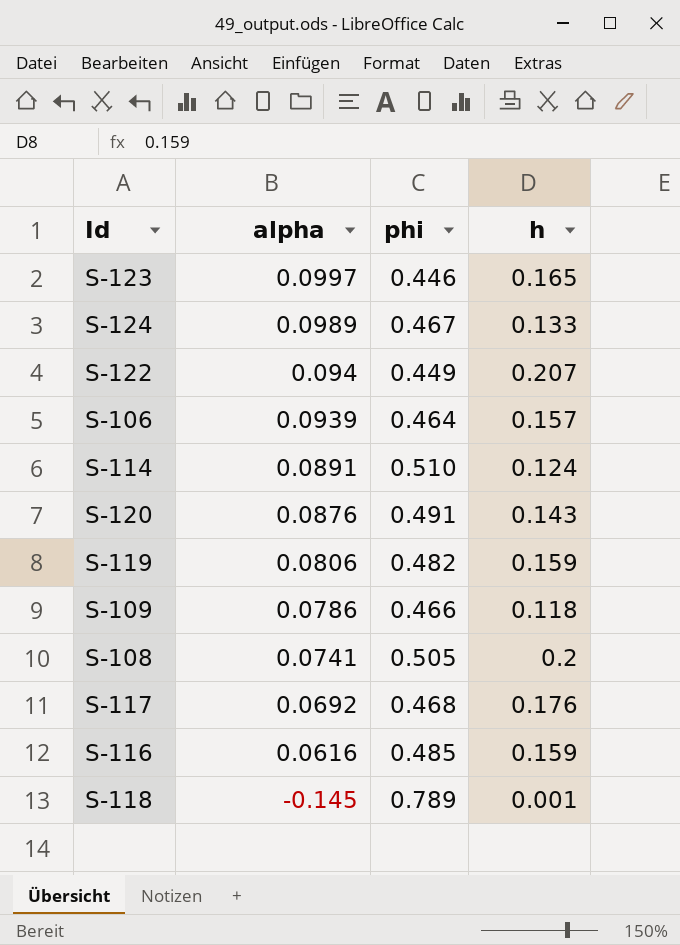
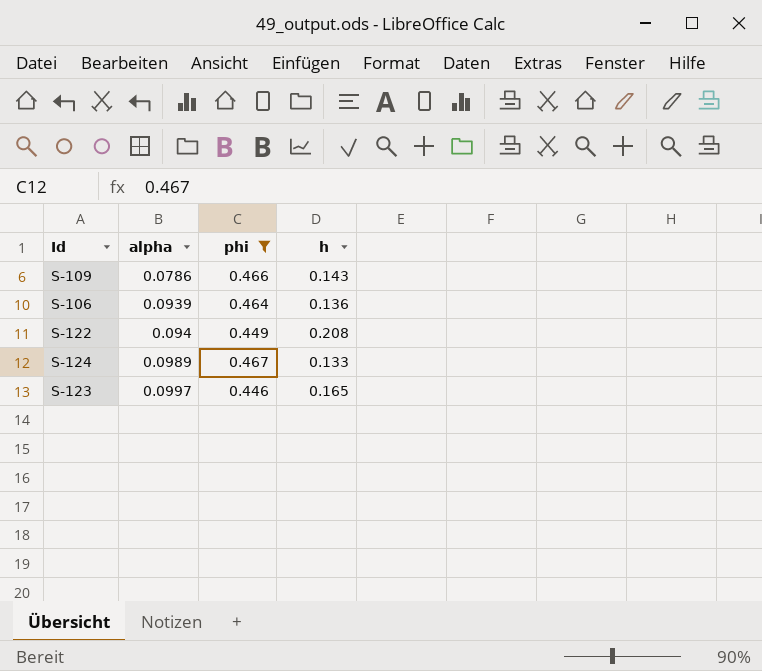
filter: none -> phi <= 0.467
row order: alpha descending -> alpha ascending
S-109 | h: 0.118 -> 0.143
S-106 | h: 0.157 -> 0.136
S-122 | h: 0.207 -> 0.208

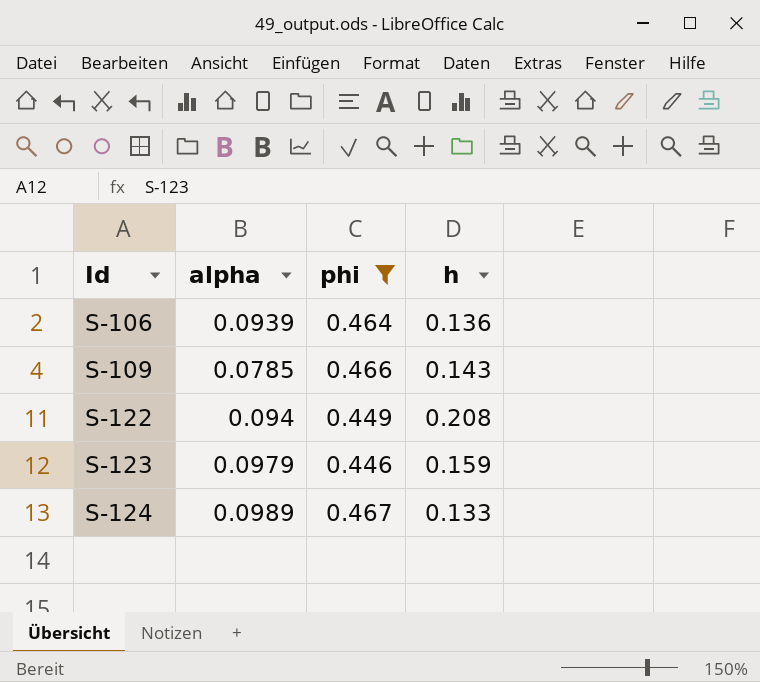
row order: alpha ascending -> Id ascending
S-109 | alpha: 0.0786 -> 0.0785
S-123 | alpha: 0.0997 -> 0.0979
S-123 | h: 0.165 -> 0.159

